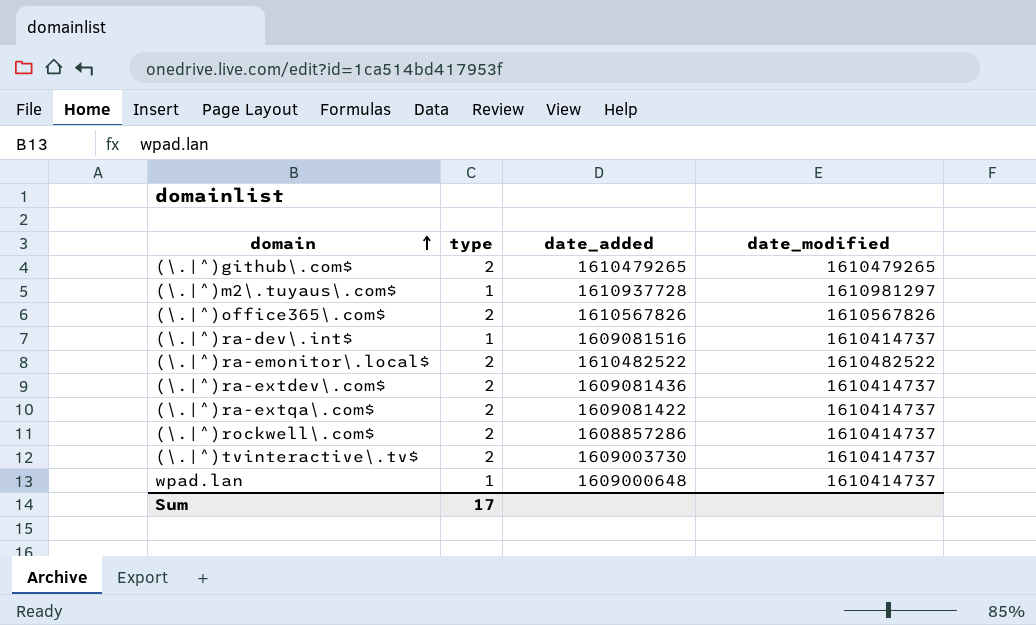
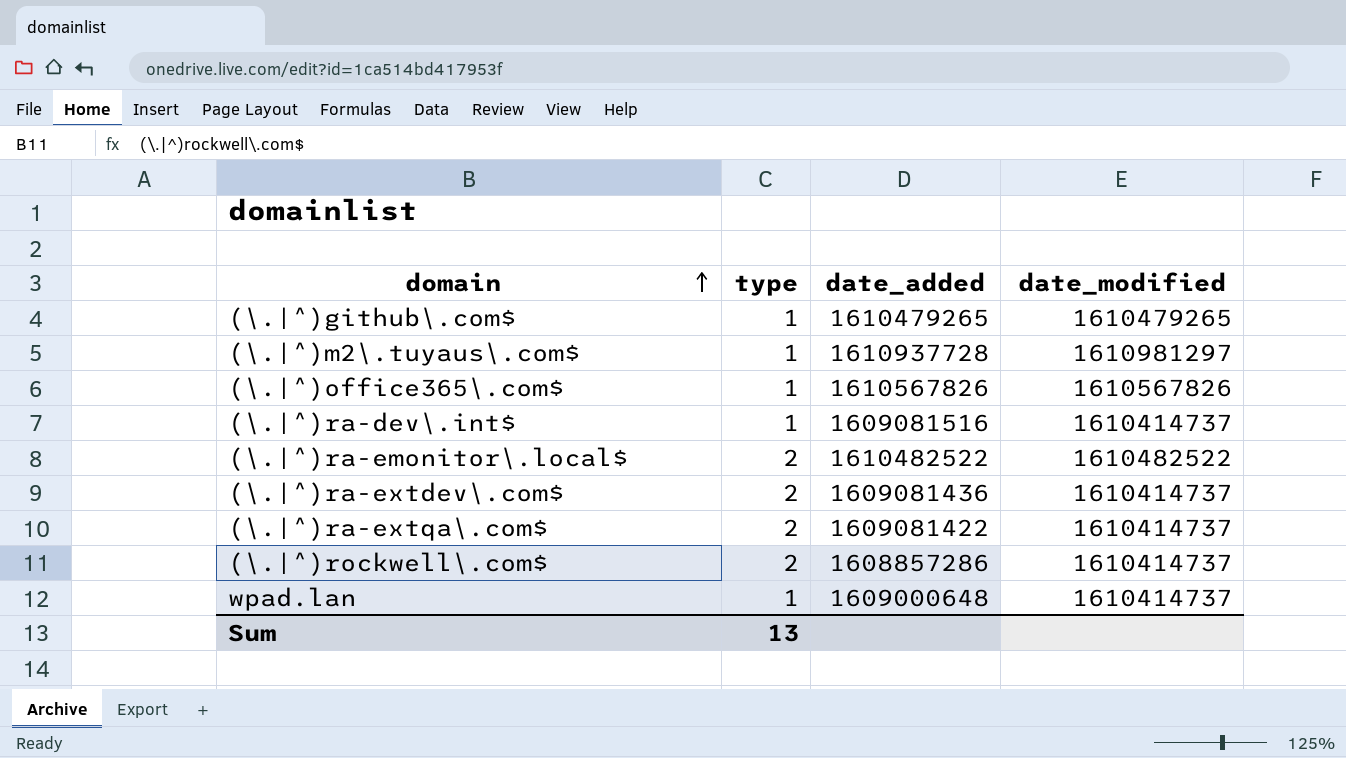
row (\.|^)tvinteractive\.tv$: 2 | 1609003730 | 1610414737 -> none
(\.|^)github\.com$ | type: 2 -> 1
(\.|^)office365\.com$ | type: 2 -> 1
Sum | type: 17 -> 13

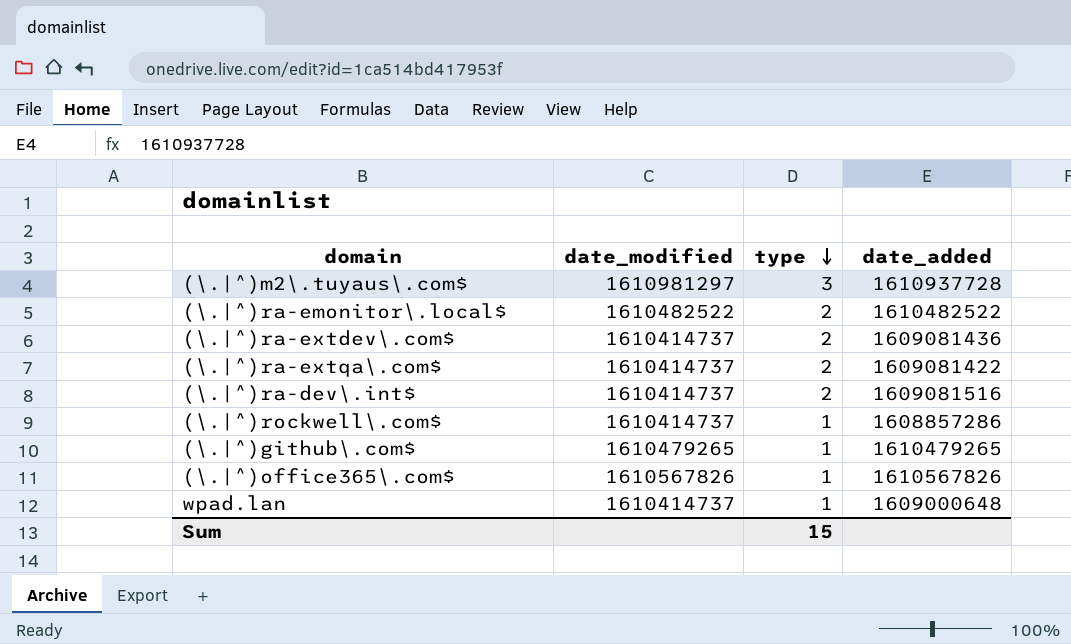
row order: domain ascending -> type descending
column date_modified | position: 4 -> 2
(\.|^)m2\.tuyaus\.com$ | type: 1 -> 3
(\.|^)ra-dev\.int$ | type: 1 -> 2
(\.|^)rockwell\.com$ | type: 2 -> 1
Sum | type: 13 -> 15

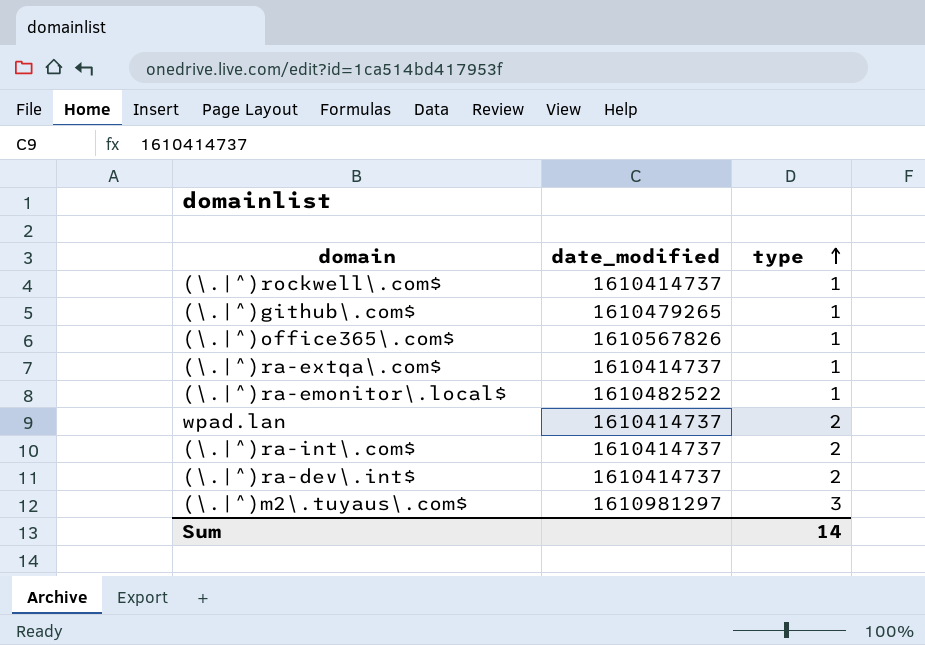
row order: type descending -> type ascending
column date_added | position: 4 -> none
row (\.|^)ra-extdev\.com$: 1610414737 | 2 | 1609081436 -> none
(\.|^)ra-extqa\.com$ | type: 2 -> 1
(\.|^)ra-emonitor\.local$ | type: 2 -> 1
wpad.lan | type: 1 -> 2
row (\.|^)ra-int\.com$: none -> 1610414737 | 2
Sum | type: 15 -> 14

